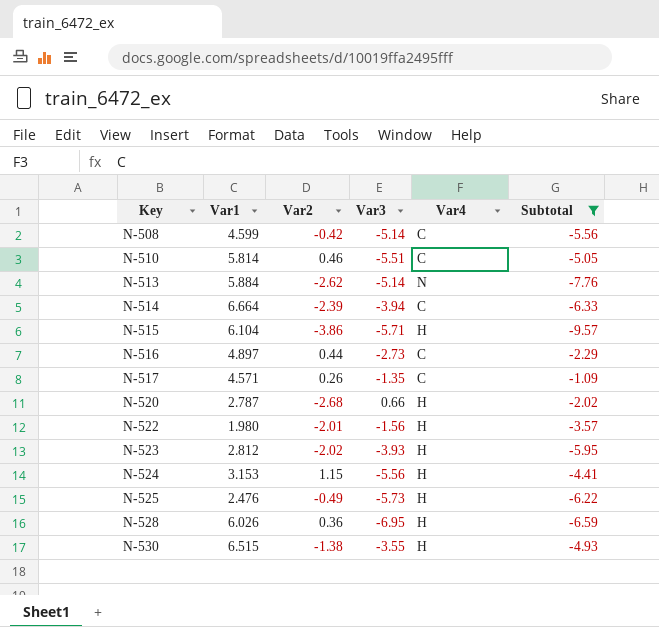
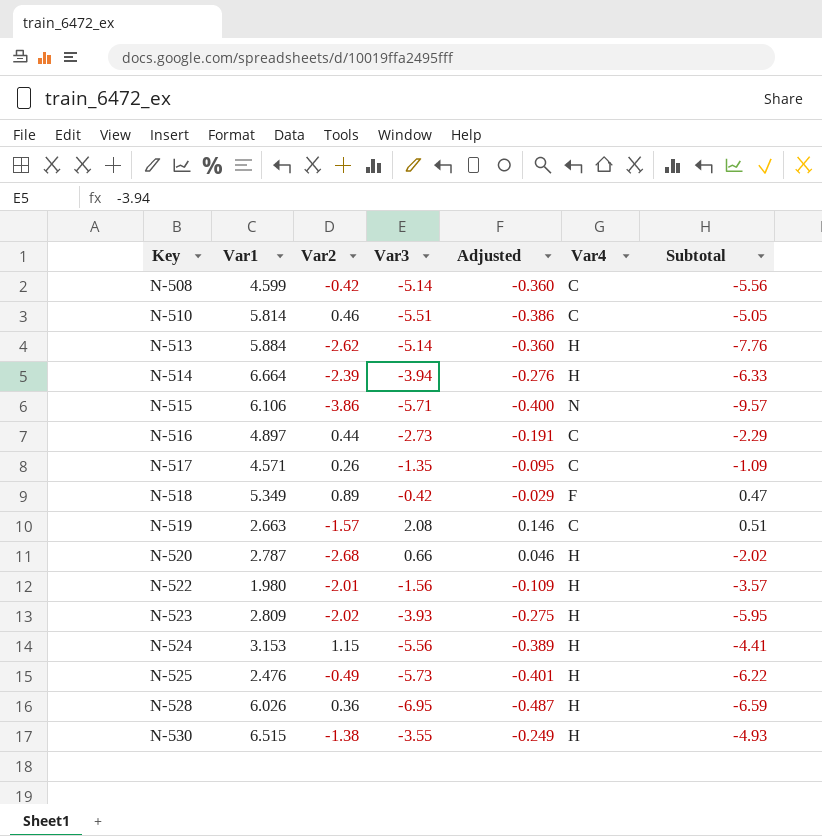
filter: Subtotal <= -1.09 -> none
column Adjusted | formula: none -> [Var3] * 0.07
N-513 | Var4: N -> H
N-514 | Var4: C -> H
N-515 | Var1: 6.104 -> 6.106
N-515 | Var4: H -> N
N-523 | Var1: 2.812 -> 2.809

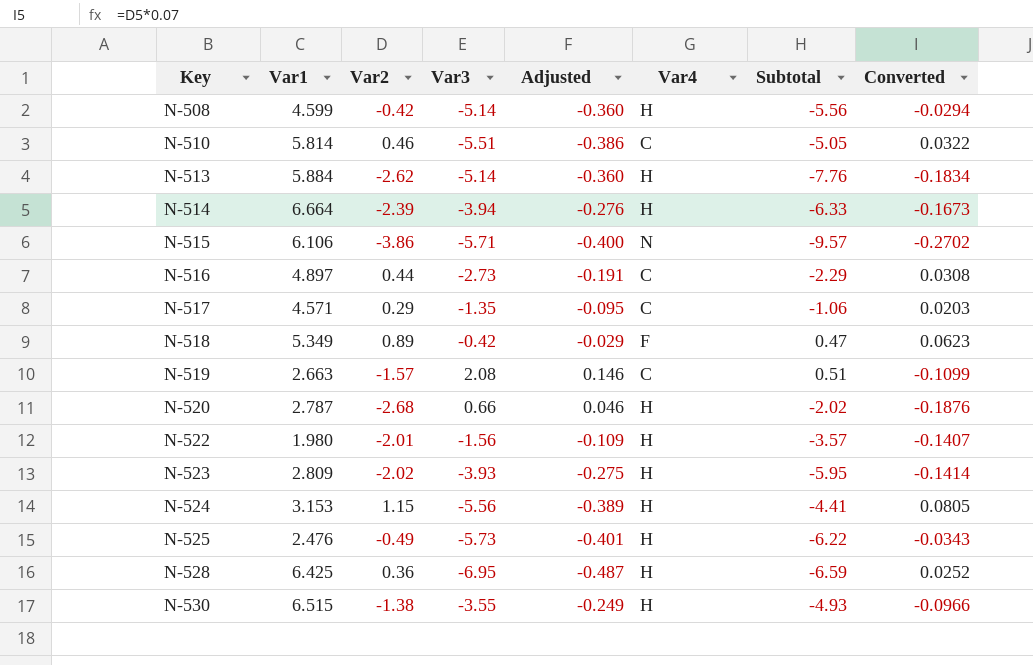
column Converted | formula: none -> [Var2] * 0.07
N-508 | Var4: C -> H
N-517 | Var2: 0.26 -> 0.29
N-517 | Subtotal: -1.09 -> -1.06
N-528 | Var1: 6.026 -> 6.425

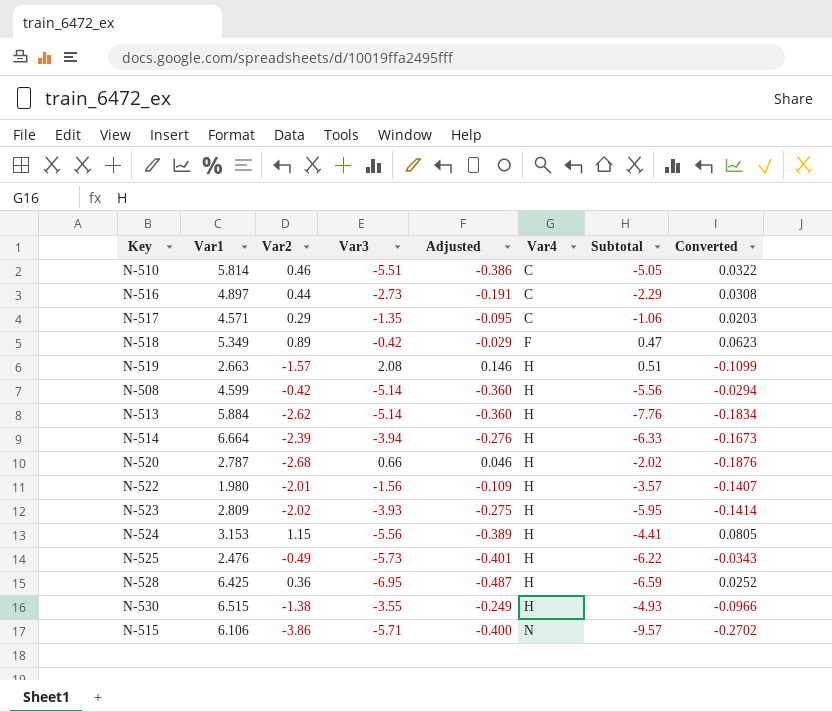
row order: Key ascending -> Var4 ascending
N-519 | Var4: C -> H

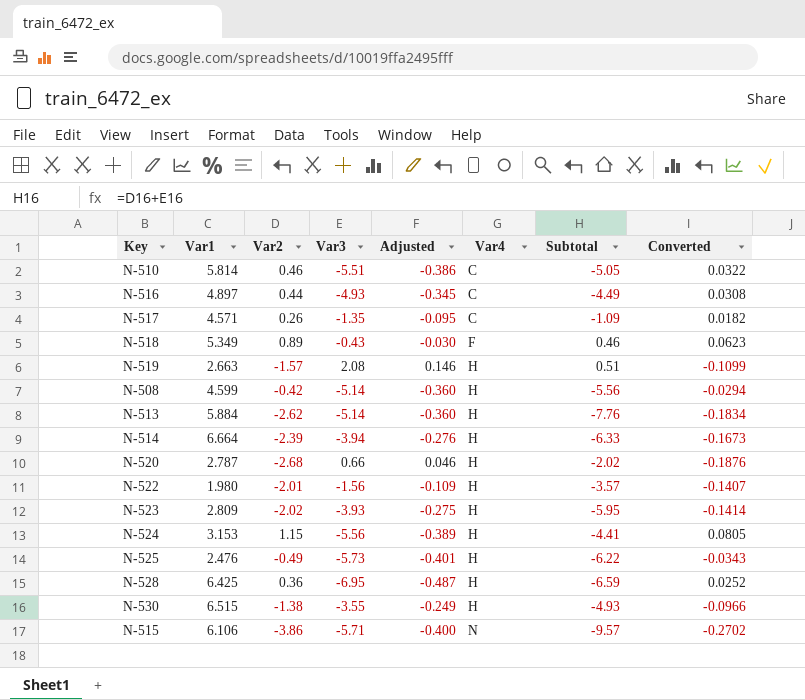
N-516 | Var3: -2.73 -> -4.93
N-516 | Adjusted: -0.191 -> -0.345
N-516 | Subtotal: -2.29 -> -4.49
N-517 | Var2: 0.29 -> 0.26
N-517 | Subtotal: -1.06 -> -1.09
N-517 | Converted: 0.0203 -> 0.0182
N-518 | Var3: -0.42 -> -0.43
N-518 | Adjusted: -0.029 -> -0.030
N-518 | Subtotal: 0.47 -> 0.46

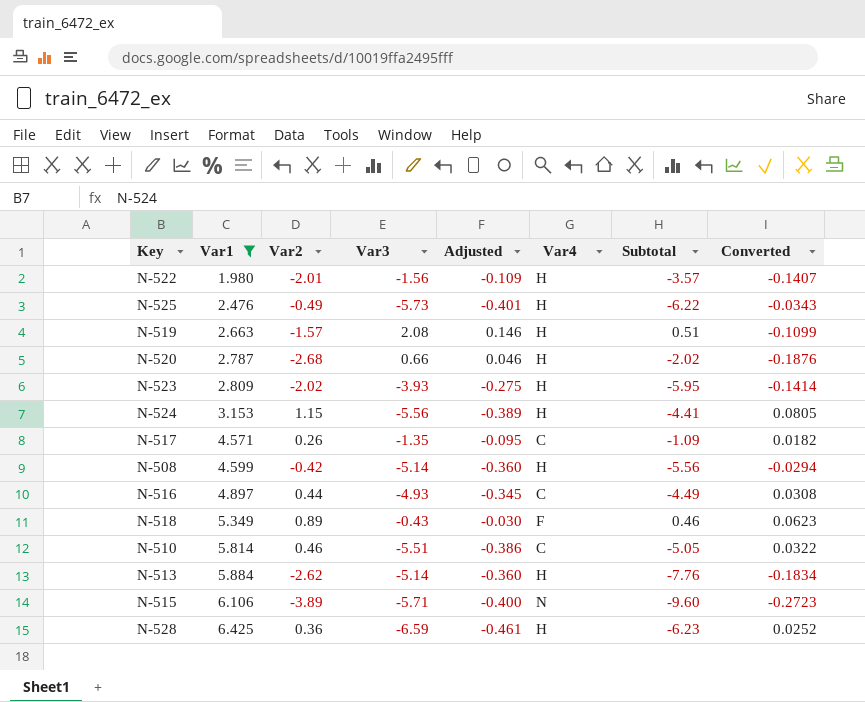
filter: none -> Var1 <= 6.425
row order: Var4 ascending -> Var1 ascending
N-515 | Var2: -3.86 -> -3.89
N-515 | Subtotal: -9.57 -> -9.60
N-515 | Converted: -0.2702 -> -0.2723
N-528 | Var3: -6.95 -> -6.59
N-528 | Adjusted: -0.487 -> -0.461
N-528 | Subtotal: -6.59 -> -6.23

